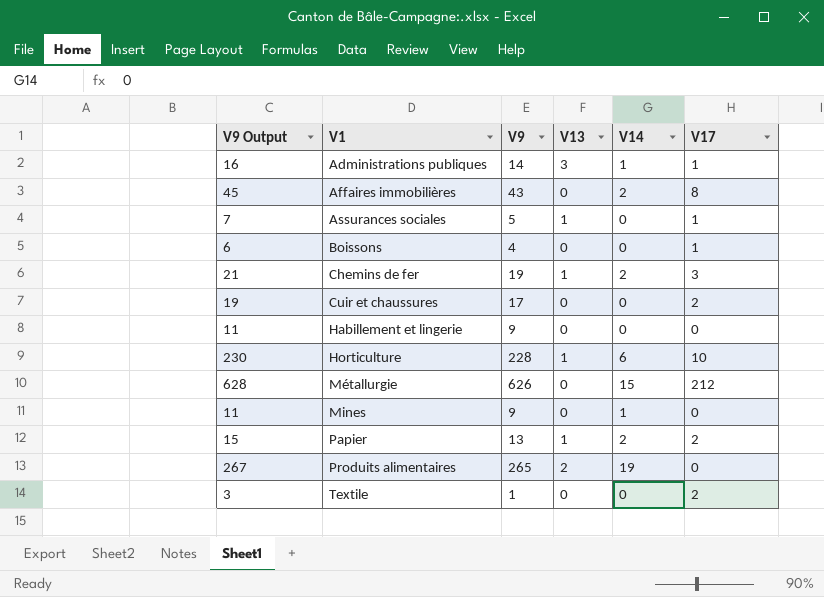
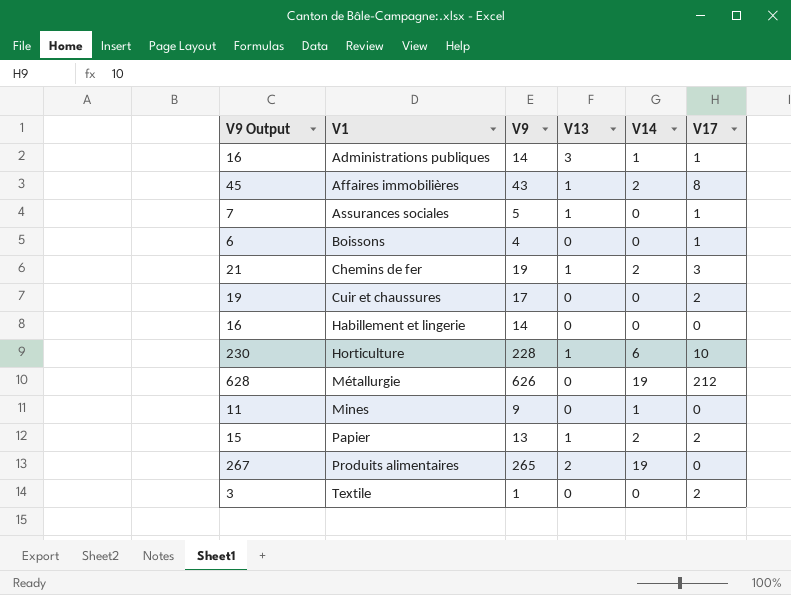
Affaires immobilières | V13: 0 -> 1
Habillement et lingerie | V9 Output: 11 -> 16
Habillement et lingerie | V9: 9 -> 14
Métallurgie | V14: 15 -> 19

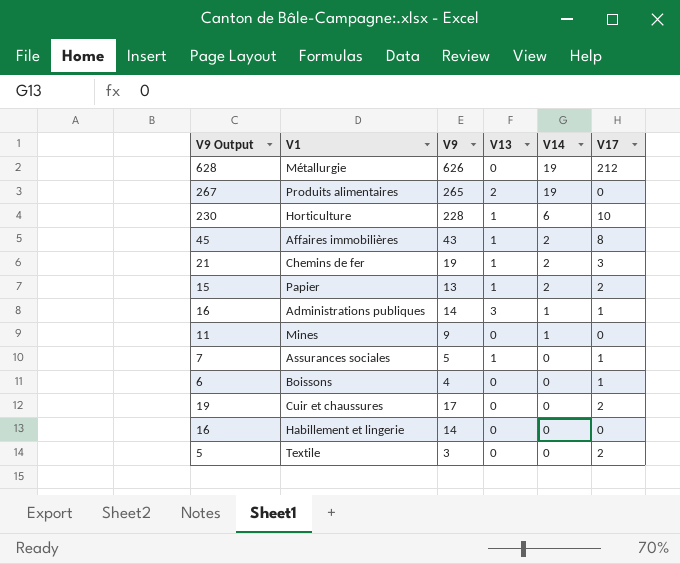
row order: V1 ascending -> V14 descending
Textile | V9 Output: 3 -> 5
Textile | V9: 1 -> 3

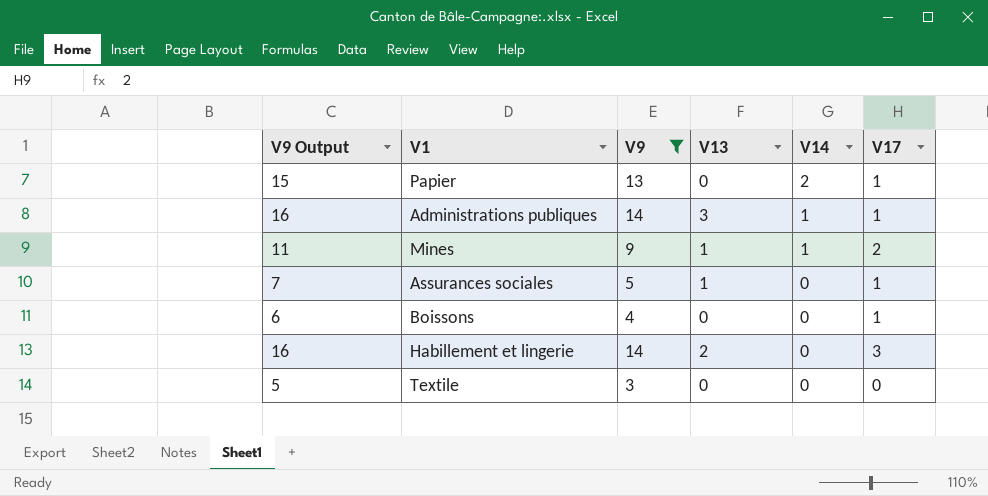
filter: none -> V9 <= 14
Papier | V13: 1 -> 0
Papier | V17: 2 -> 1
Mines | V13: 0 -> 1
Mines | V17: 0 -> 2
Habillement et lingerie | V13: 0 -> 2
Habillement et lingerie | V17: 0 -> 3
Textile | V17: 2 -> 0

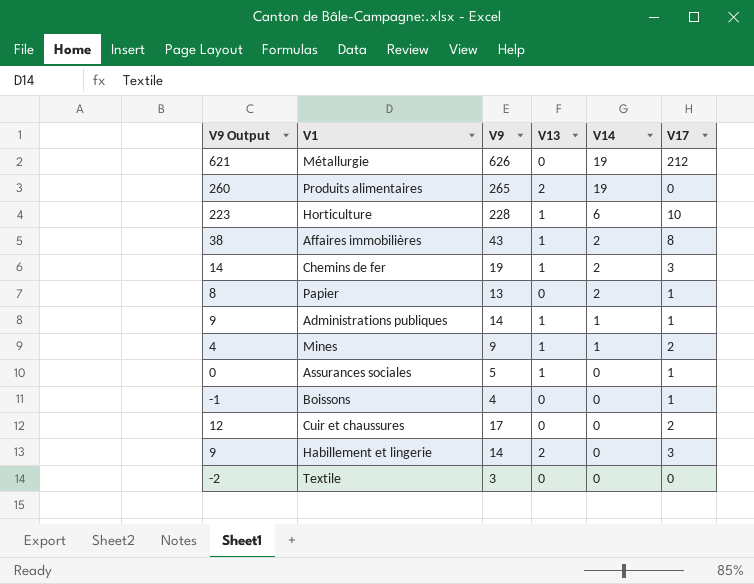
filter: V9 <= 14 -> none
column V9 Output | formula: [V9] + 2 -> [V9] - 5
Administrations publiques | V13: 3 -> 1

